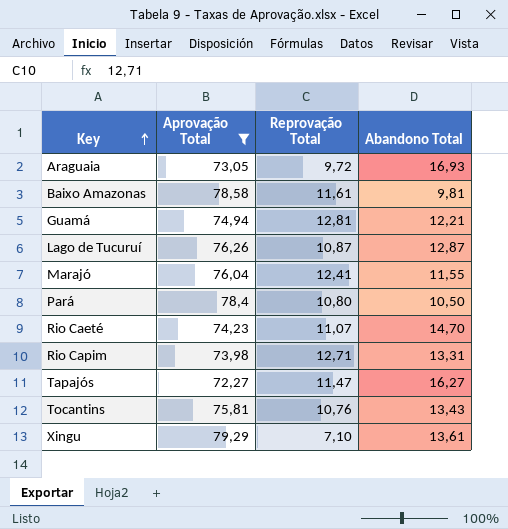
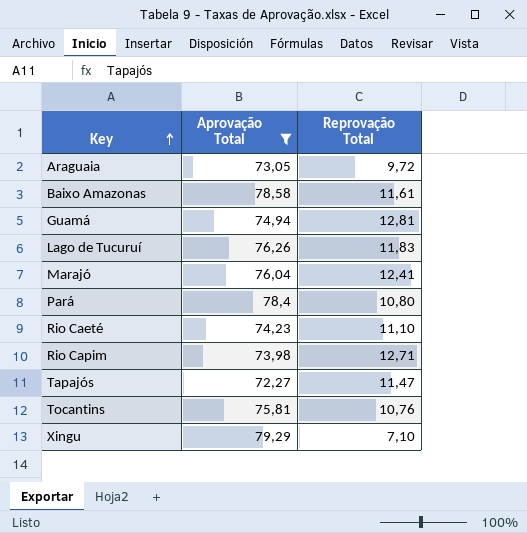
column Abandono Total | position: 4 -> none
Lago de Tucuruí | Reprovação Total: 10,87 -> 11,83
Rio Caeté | Reprovação Total: 11,07 -> 11,10

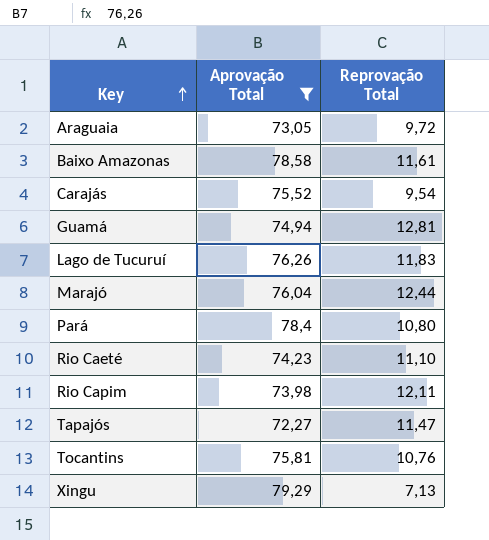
row Carajás: none -> 75,52 | 9,54
Marajó | Reprovação Total: 12,41 -> 12,44
Rio Capim | Reprovação Total: 12,71 -> 12,11
Xingu | Reprovação Total: 7,10 -> 7,13

